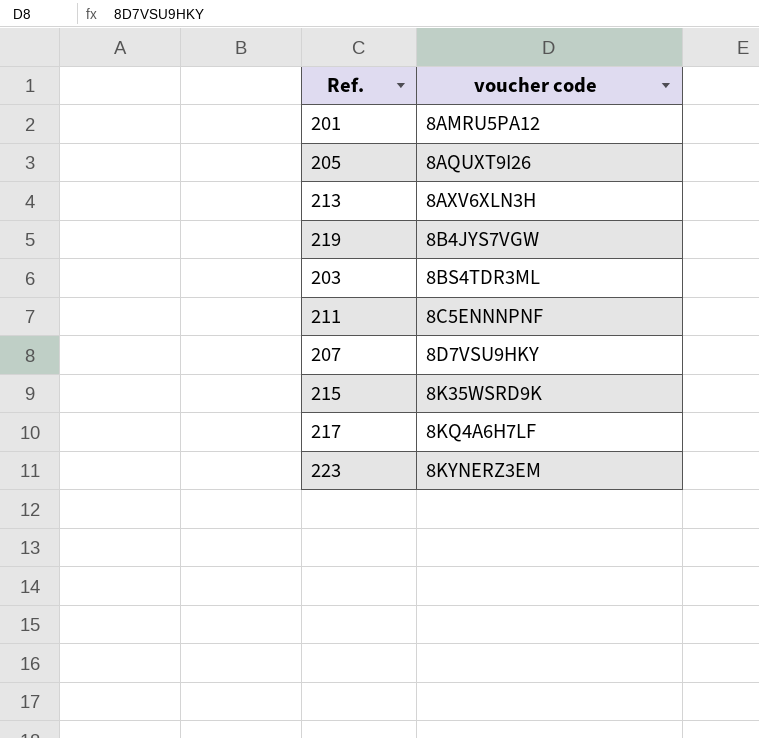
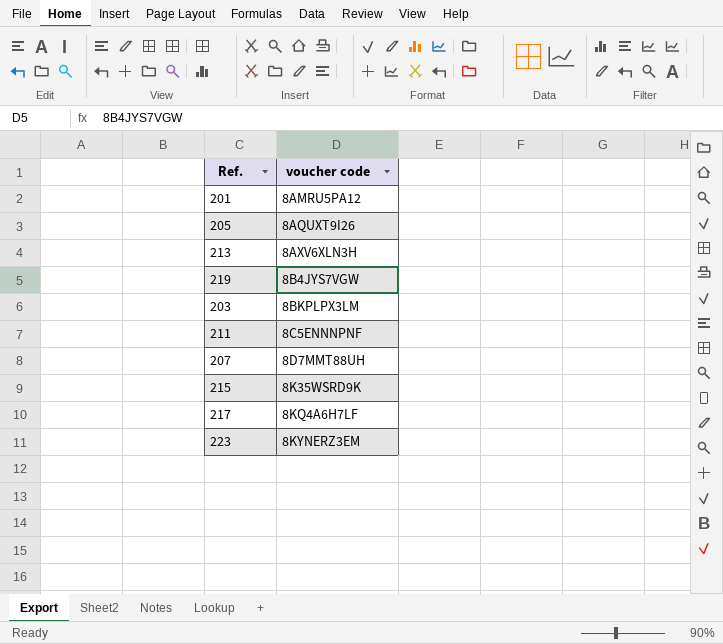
203 | voucher code: 8BS4TDR3ML -> 8BKPLPX3LM
207 | voucher code: 8D7VSU9HKY -> 8D7MMT88UH

